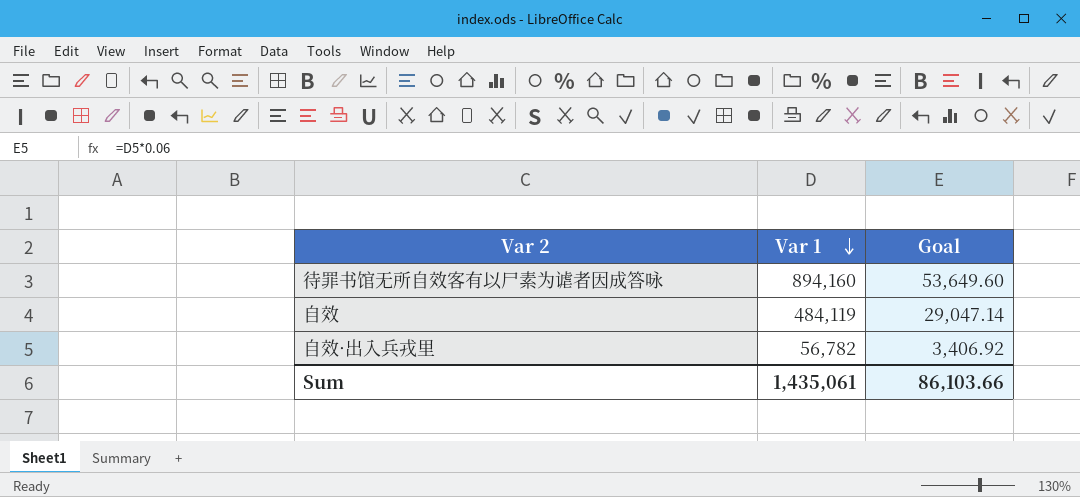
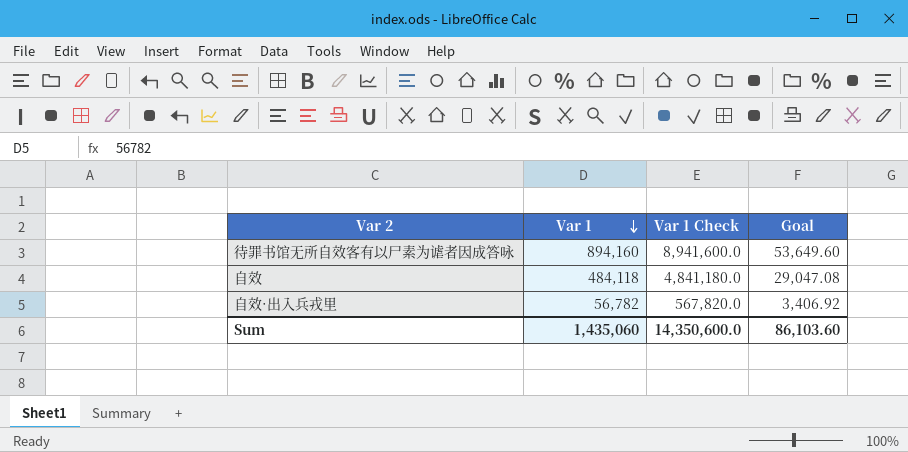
column Var 1 Check | formula: none -> [Var 1] * 10
自效 | Var 1: 484,119 -> 484,118
自效 | Goal: 29,047.14 -> 29,047.08
Sum | Var 1: 1,435,061 -> 1,435,060
Sum | Goal: 86,103.66 -> 86,103.60

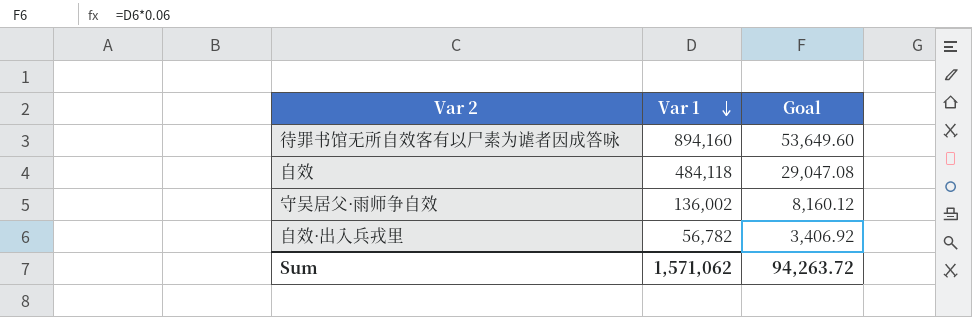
column Var 1 Check | formula: [Var 1] * 10 -> none
row 守吴居父·雨师争自效: none -> 136,002 | 8,160.12
Sum | Var 1: 1,435,060 -> 1,571,062
Sum | Goal: 86,103.60 -> 94,263.72

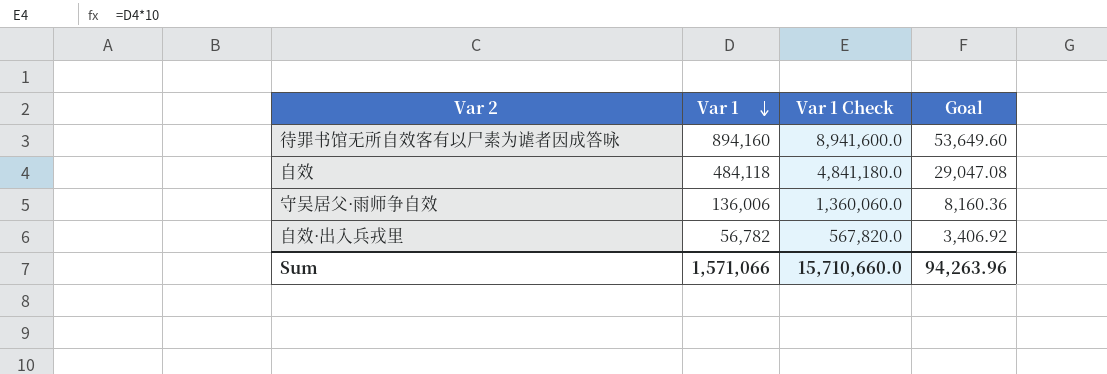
column Var 1 Check | formula: none -> [Var 1] * 10
守吴居父·雨师争自效 | Var 1: 136,002 -> 136,006
守吴居父·雨师争自效 | Goal: 8,160.12 -> 8,160.36
Sum | Var 1: 1,571,062 -> 1,571,066
Sum | Goal: 94,263.72 -> 94,263.96

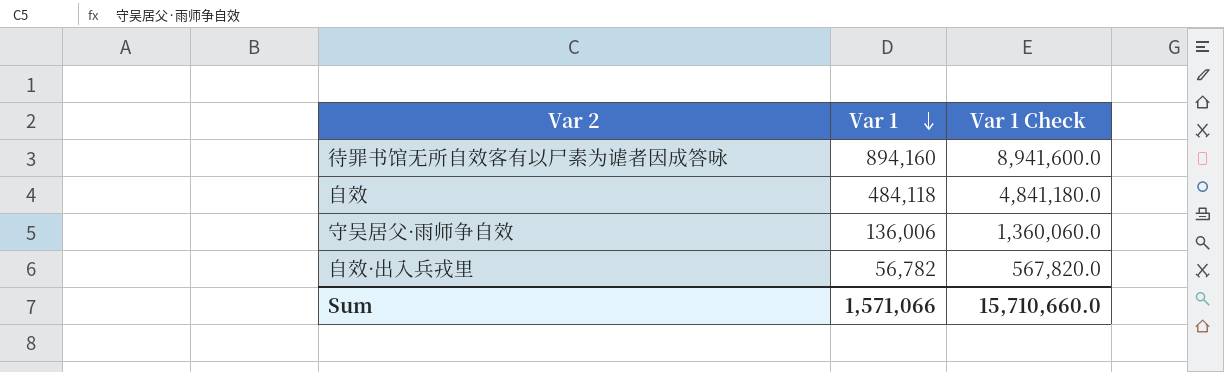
column Goal | formula: [Var 1] * 0.06 -> none

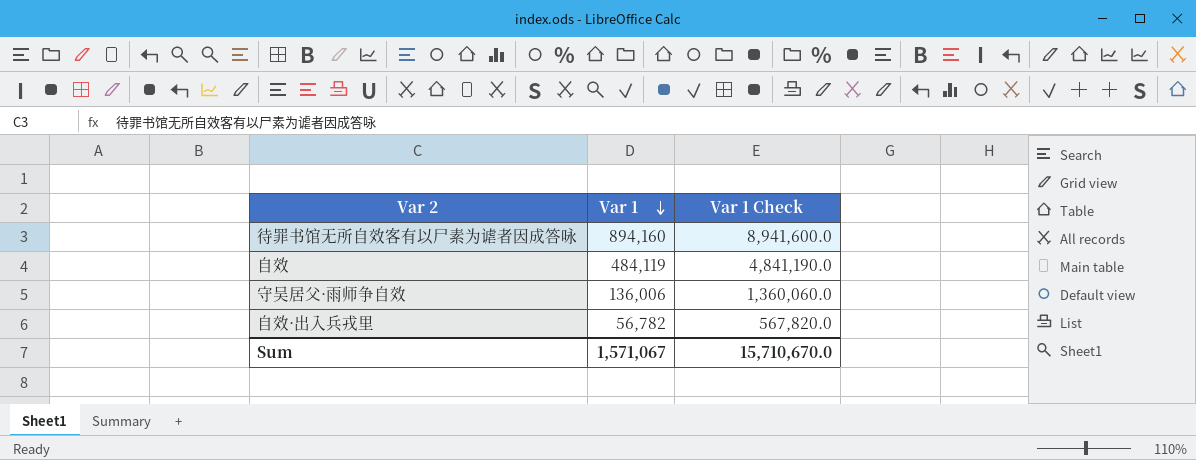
自效 | Var 1: 484,118 -> 484,119
自效 | Var 1 Check: 4,841,180.0 -> 4,841,190.0
Sum | Var 1: 1,571,066 -> 1,571,067
Sum | Var 1 Check: 15,710,660.0 -> 15,710,670.0

